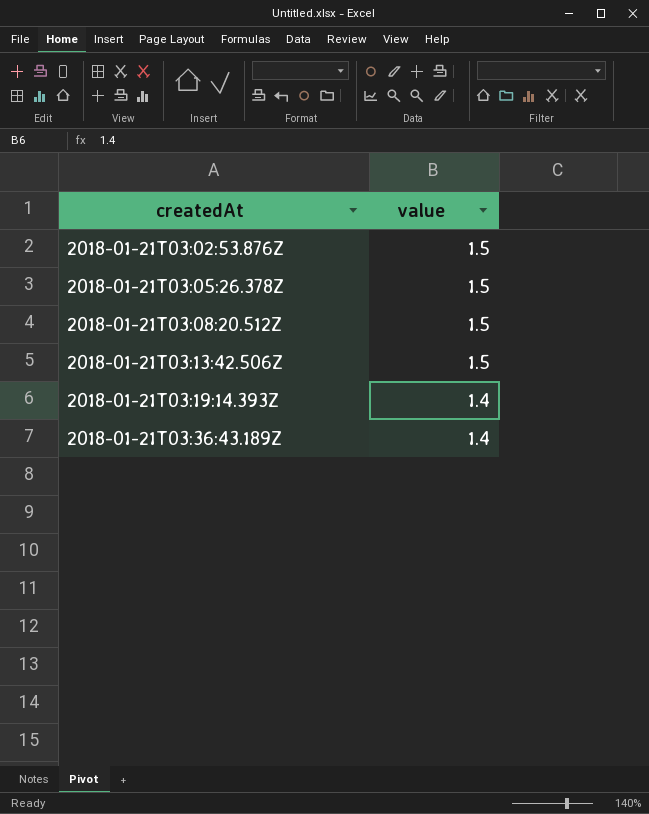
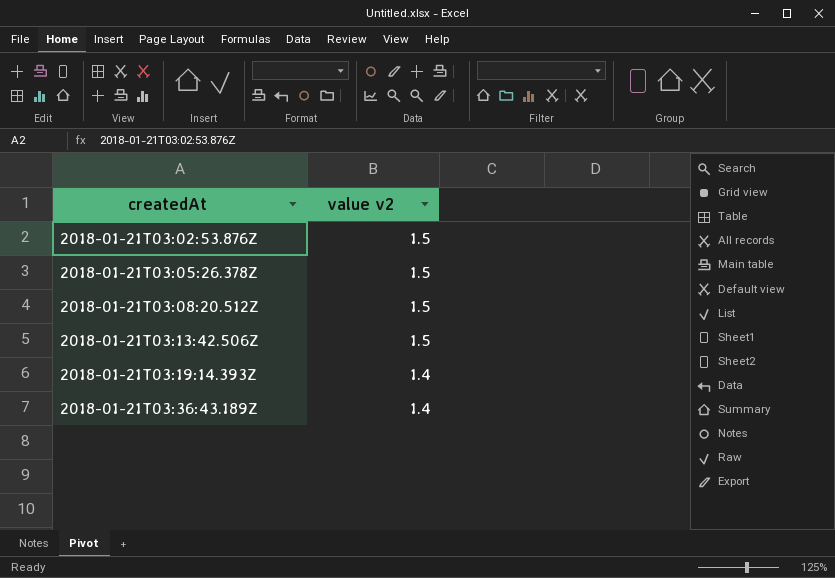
column name: value -> value v2

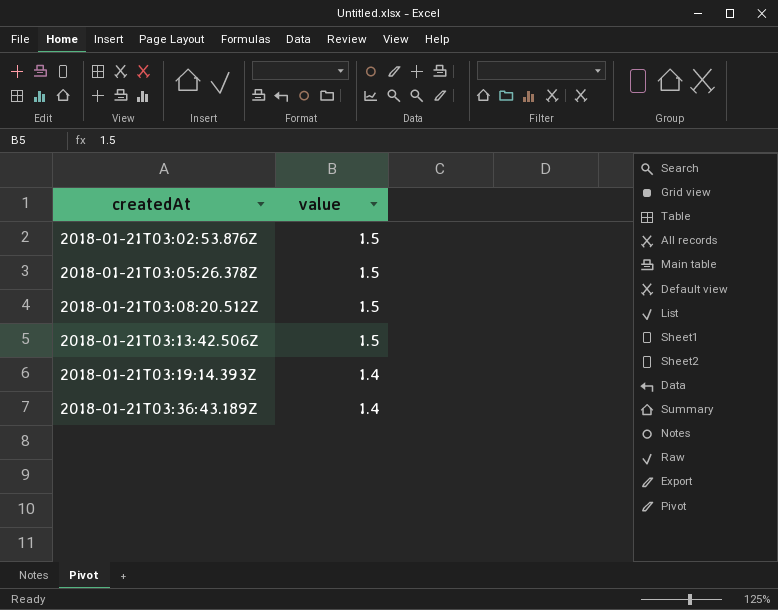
column name: value v2 -> value

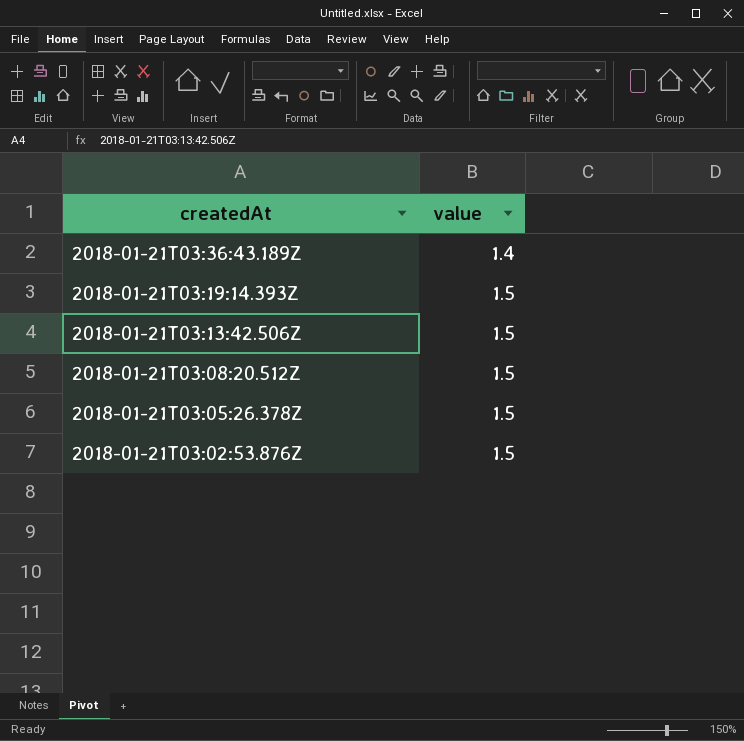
row order: createdAt ascending -> createdAt descending
2018-01-21T03:19:14.393Z | value: 1.4 -> 1.5

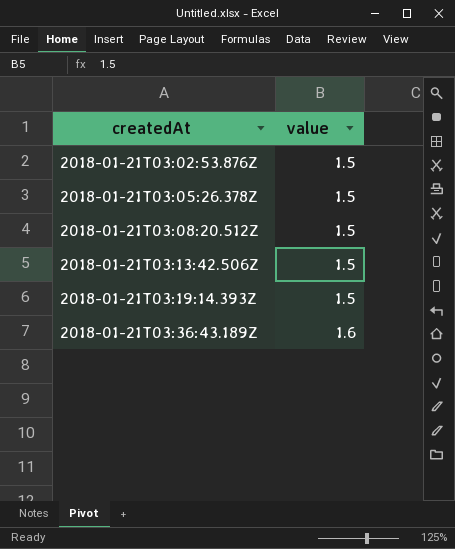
row order: createdAt descending -> createdAt ascending
2018-01-21T03:36:43.189Z | value: 1.4 -> 1.6

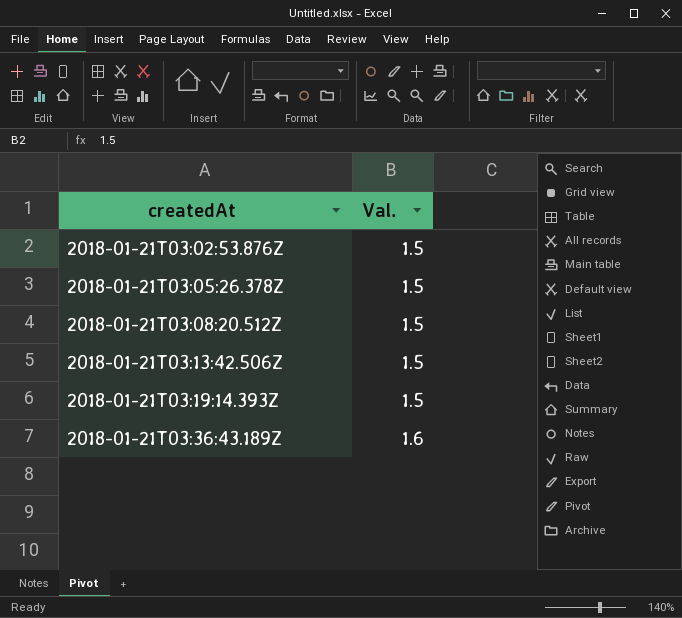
column name: value -> Val.

